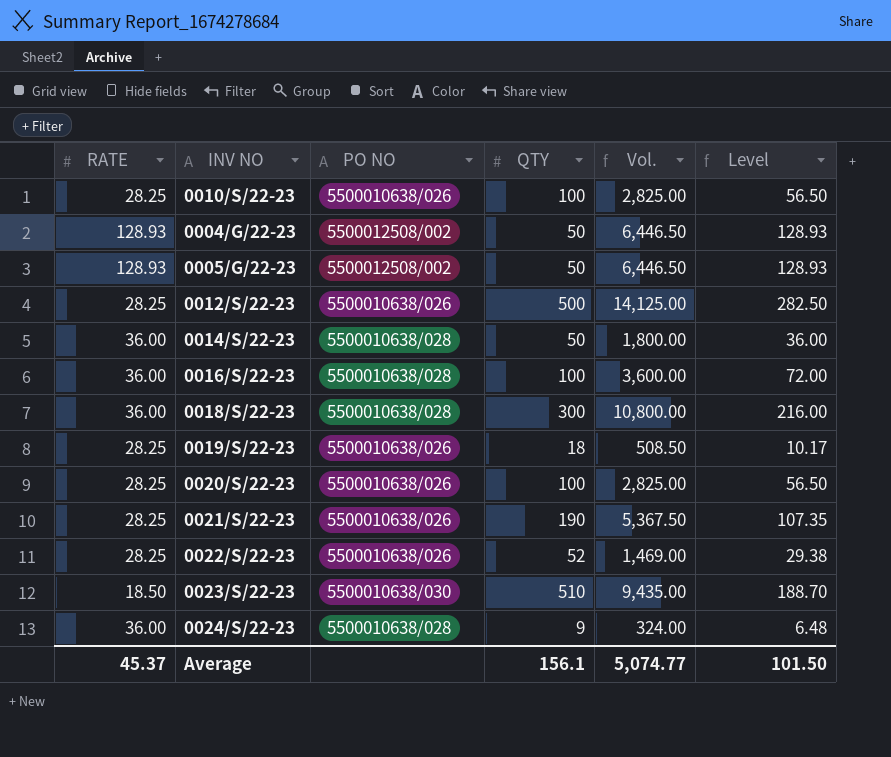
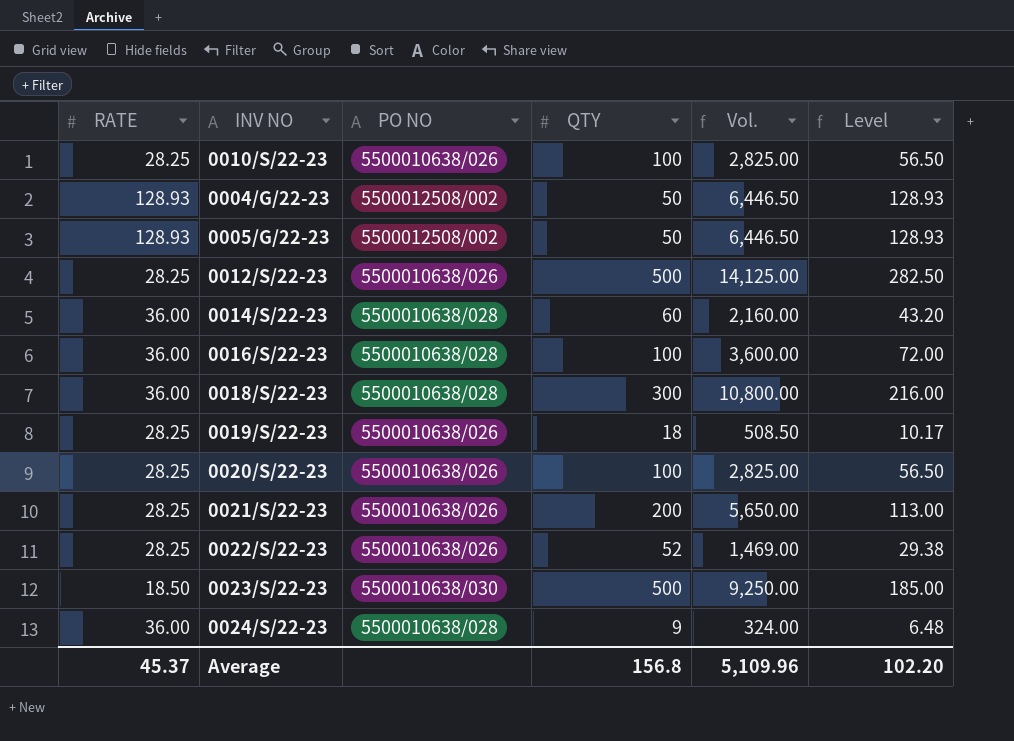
0014/S/22-23 | QTY: 50 -> 60
0014/S/22-23 | Vol.: 1,800.00 -> 2,160.00
0014/S/22-23 | Level: 36.00 -> 43.20
0021/S/22-23 | QTY: 190 -> 200
0021/S/22-23 | Vol.: 5,367.50 -> 5,650.00
0021/S/22-23 | Level: 107.35 -> 113.00
0023/S/22-23 | QTY: 510 -> 500
0023/S/22-23 | Vol.: 9,435.00 -> 9,250.00
0023/S/22-23 | Level: 188.70 -> 185.00
Average | QTY: 156.1 -> 156.8
Average | Vol.: 5,074.77 -> 5,109.96
Average | Level: 101.50 -> 102.20

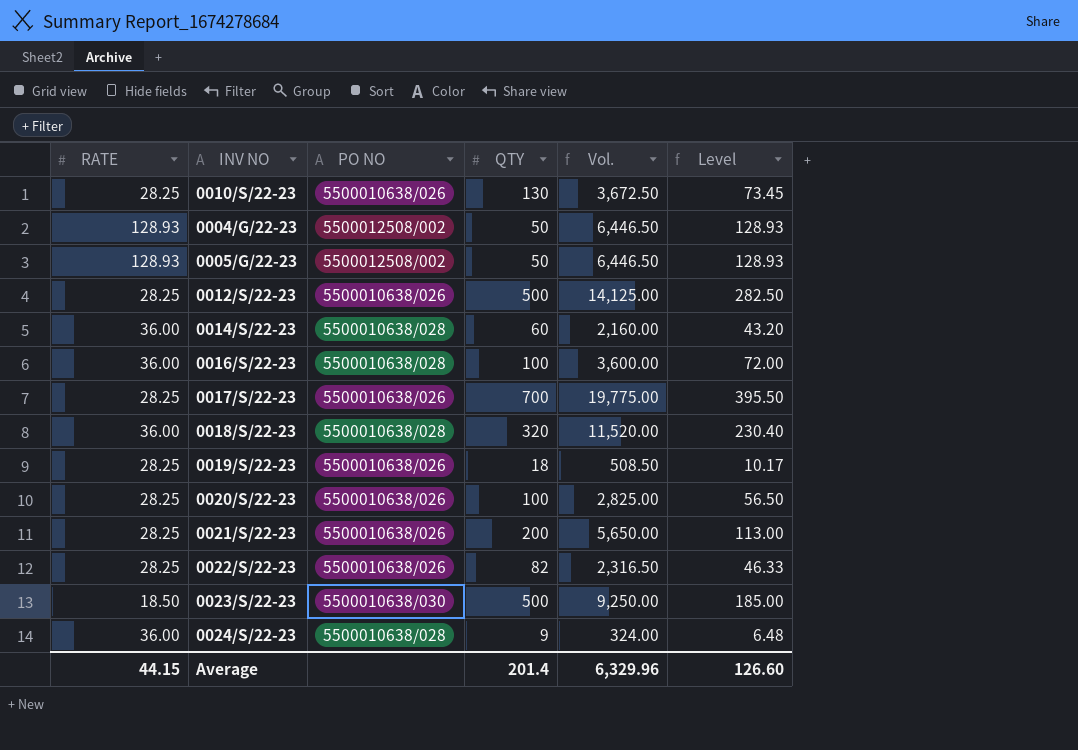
0010/S/22-23 | QTY: 100 -> 130
0010/S/22-23 | Vol.: 2,825.00 -> 3,672.50
0010/S/22-23 | Level: 56.50 -> 73.45
row 0017/S/22-23: none -> 28.25 | 5500010638/026 | 700 | 19,775.00 | 395.50
0018/S/22-23 | QTY: 300 -> 320
0018/S/22-23 | Vol.: 10,800.00 -> 11,520.00
0018/S/22-23 | Level: 216.00 -> 230.40
0022/S/22-23 | QTY: 52 -> 82
0022/S/22-23 | Vol.: 1,469.00 -> 2,316.50
0022/S/22-23 | Level: 29.38 -> 46.33
Average | RATE: 45.37 -> 44.15
Average | QTY: 156.8 -> 201.4
Average | Vol.: 5,109.96 -> 6,329.96
Average | Level: 102.20 -> 126.60

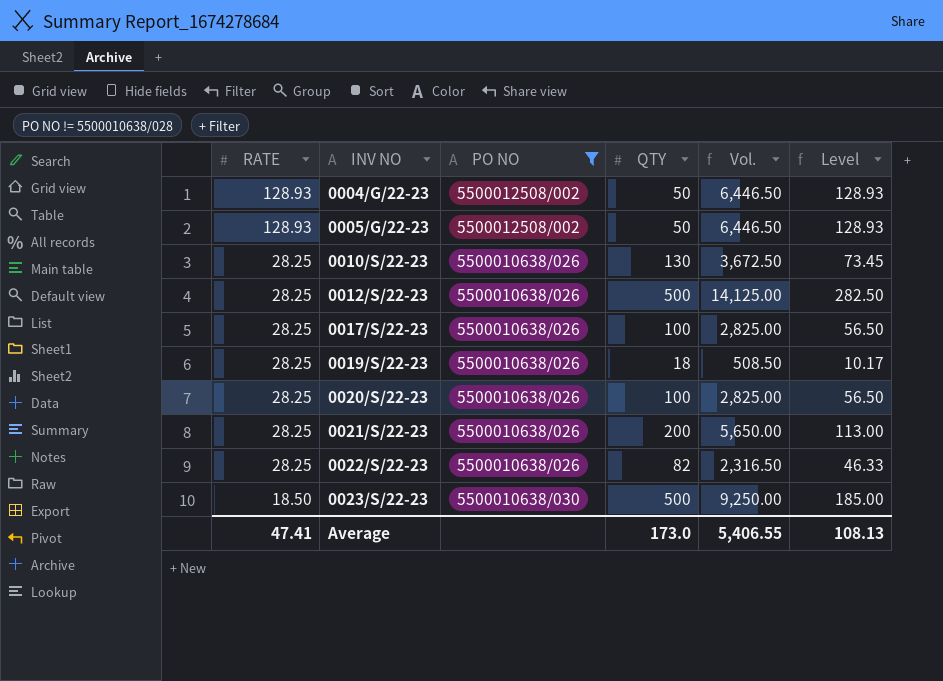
filter: none -> PO NO != 5500010638/028
row order: none -> RATE descending
0017/S/22-23 | QTY: 700 -> 100
0017/S/22-23 | Vol.: 19,775.00 -> 2,825.00
0017/S/22-23 | Level: 395.50 -> 56.50
Average | RATE: 44.15 -> 47.41
Average | QTY: 201.4 -> 173.0
Average | Vol.: 6,329.96 -> 5,406.55
Average | Level: 126.60 -> 108.13

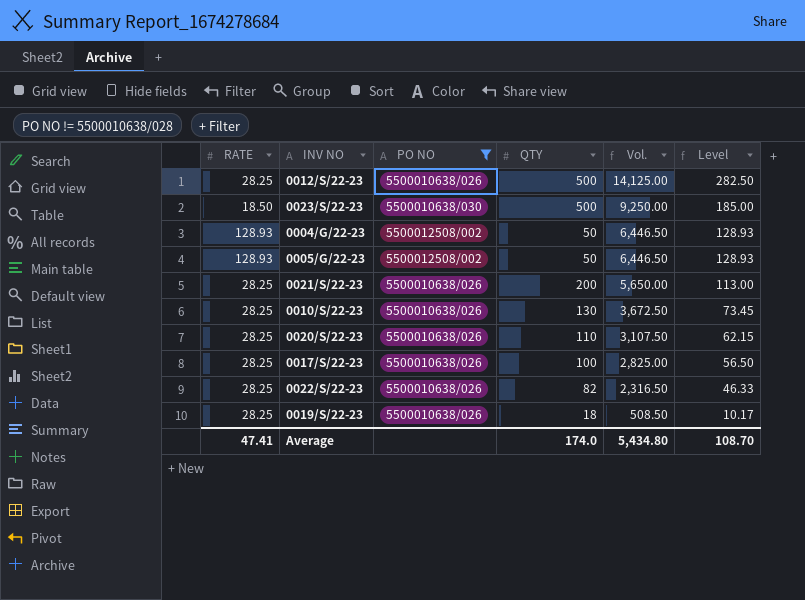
row order: RATE descending -> Vol. descending
0020/S/22-23 | QTY: 100 -> 110
0020/S/22-23 | Vol.: 2,825.00 -> 3,107.50
0020/S/22-23 | Level: 56.50 -> 62.15
Average | QTY: 173.0 -> 174.0
Average | Vol.: 5,406.55 -> 5,434.80
Average | Level: 108.13 -> 108.70

